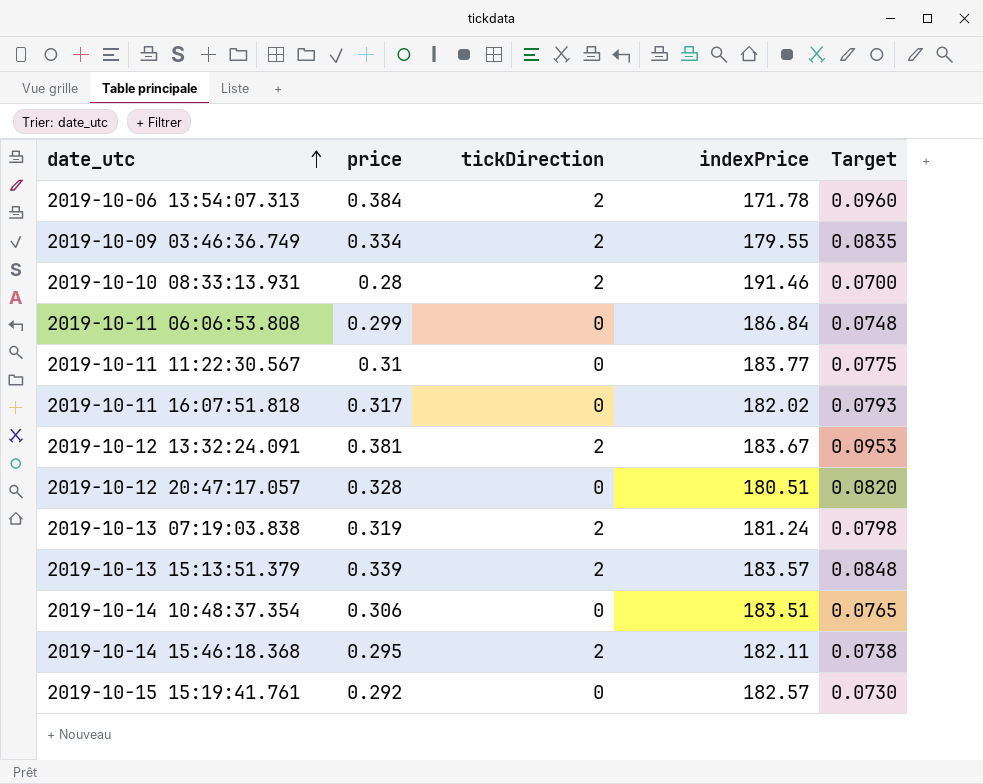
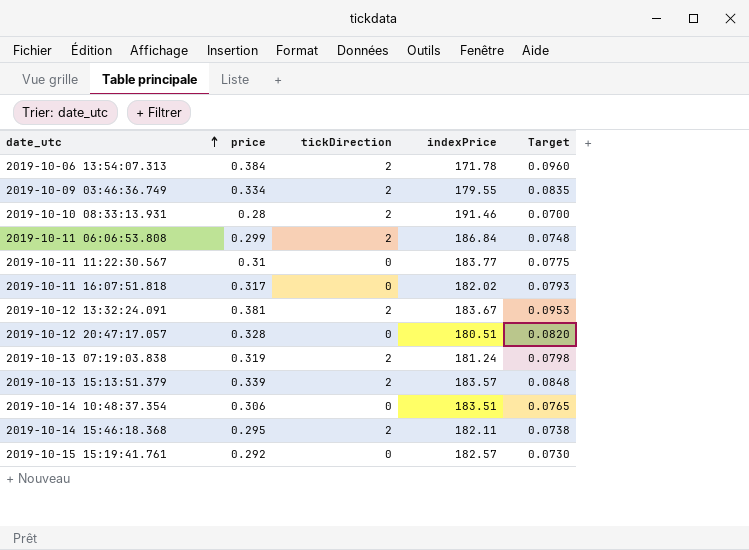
2019-10-11 06:06:53.808 | tickDirection: 0 -> 2

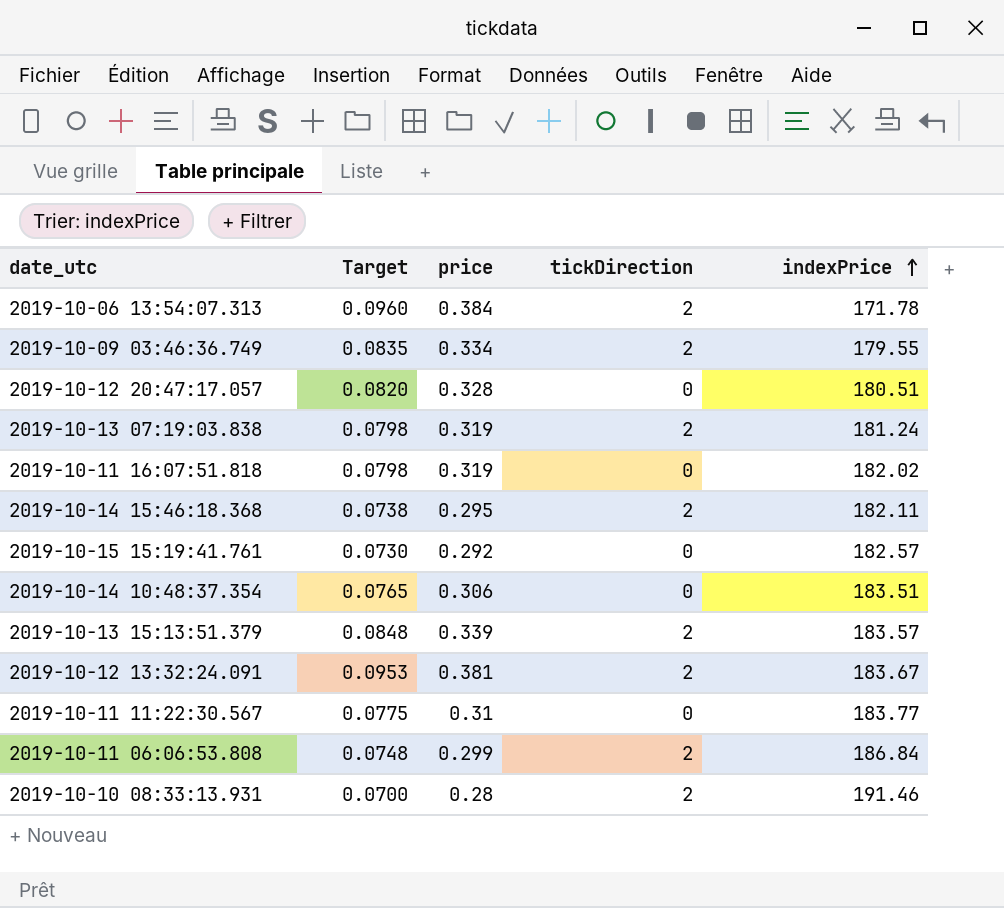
row order: date_utc ascending -> indexPrice ascending
column Target | position: 5 -> 2
2019-10-11 16:07:51.818 | Target: 0.0793 -> 0.0798
2019-10-11 16:07:51.818 | price: 0.317 -> 0.319

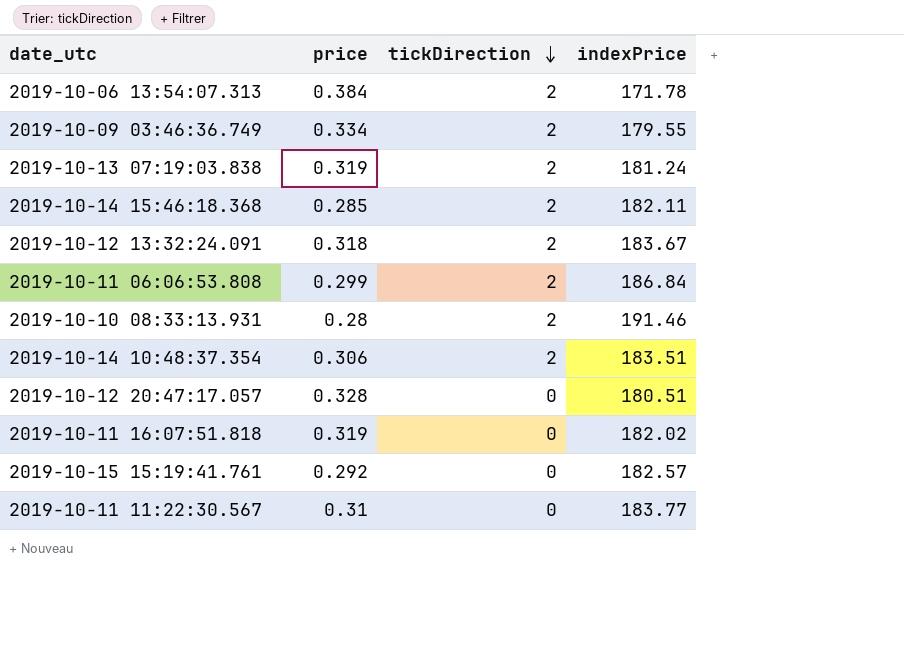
row order: indexPrice ascending -> tickDirection descending
column Target | formula: [price] * 0.25 -> none
row 2019-10-13 15:13:51.379: 0.0848 | 0.339 | 2 | 183.57 -> none
2019-10-14 15:46:18.368 | price: 0.295 -> 0.285
2019-10-12 13:32:24.091 | price: 0.381 -> 0.318
2019-10-14 10:48:37.354 | tickDirection: 0 -> 2

